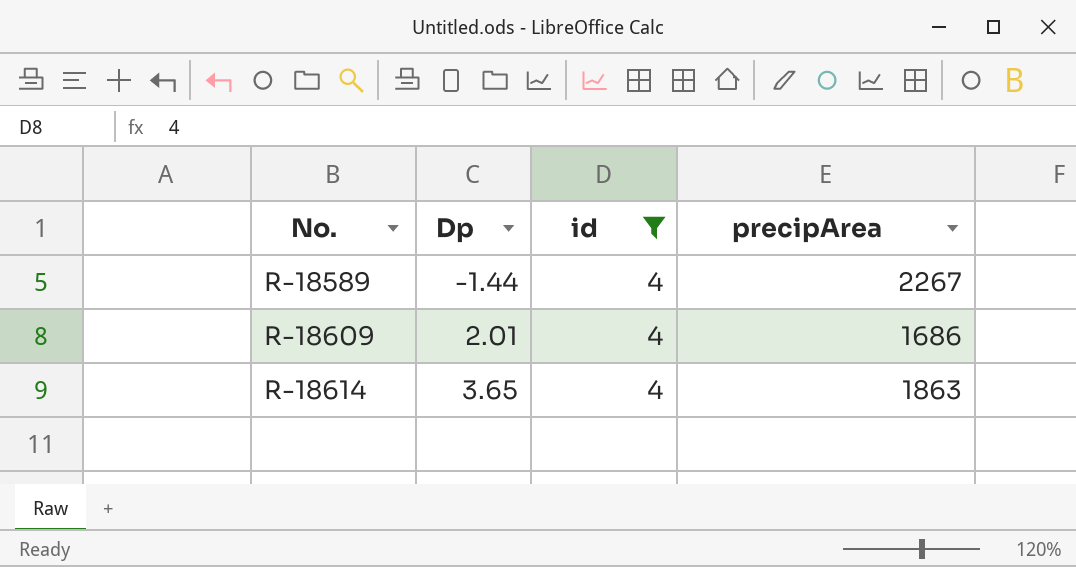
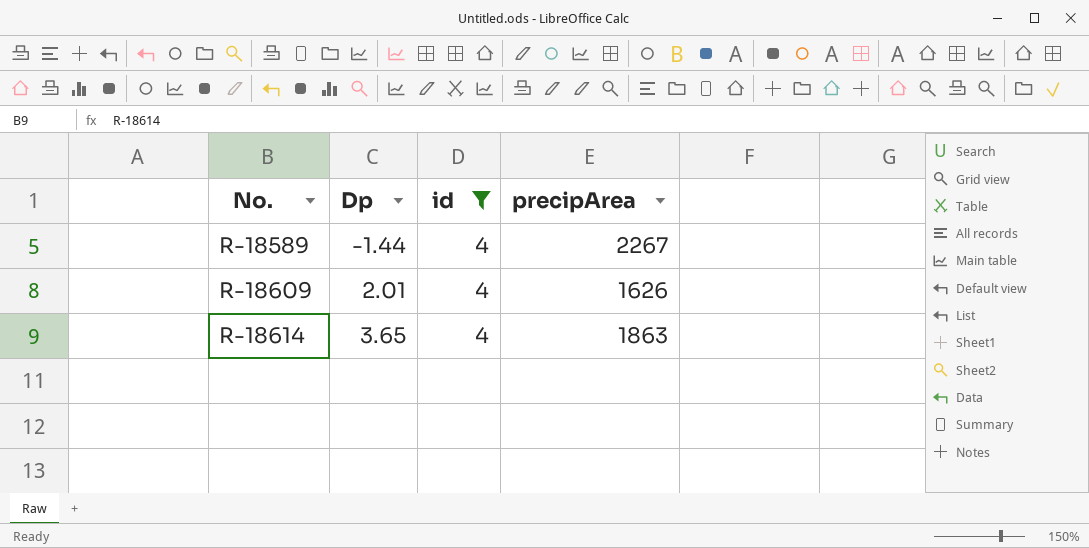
R-18609 | precipArea: 1686 -> 1626

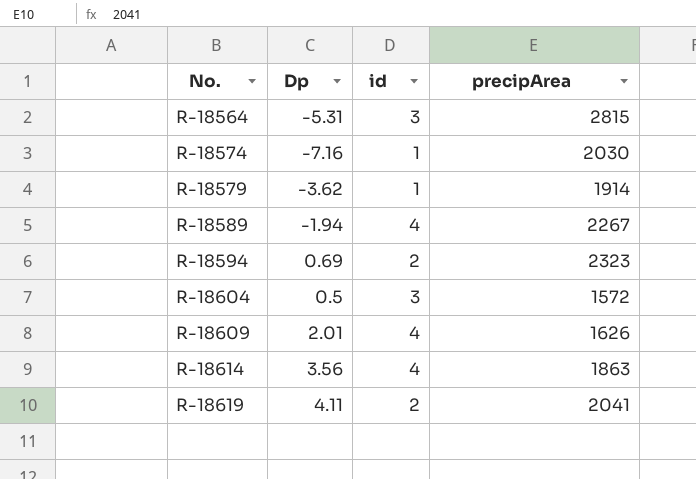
filter: id = 4 -> none
R-18589 | Dp: -1.44 -> -1.94
R-18614 | Dp: 3.65 -> 3.56

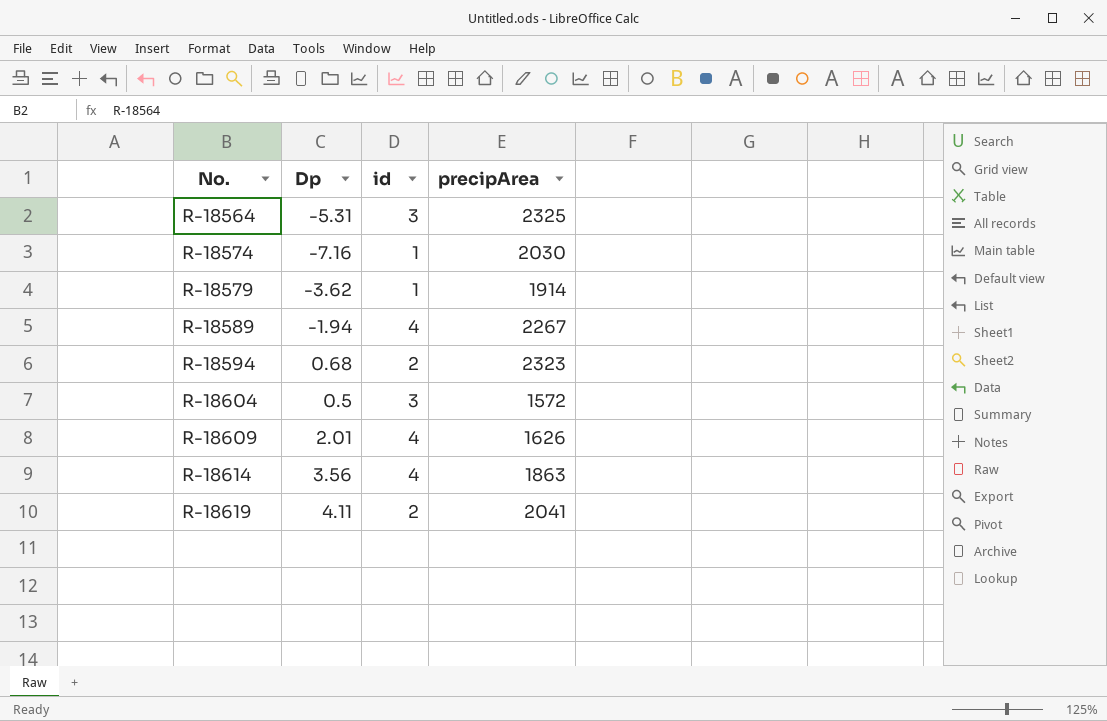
R-18564 | precipArea: 2815 -> 2325
R-18594 | Dp: 0.69 -> 0.68

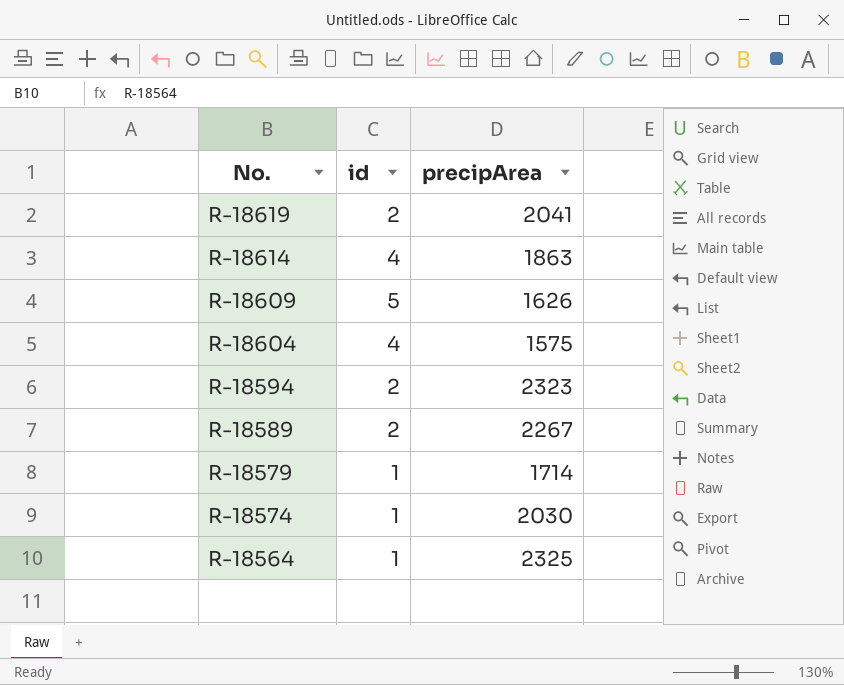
row order: No. ascending -> No. descending
column Dp | position: 2 -> none
R-18609 | id: 4 -> 5
R-18604 | id: 3 -> 4
R-18604 | precipArea: 1572 -> 1575
R-18589 | id: 4 -> 2
R-18579 | precipArea: 1914 -> 1714
R-18564 | id: 3 -> 1

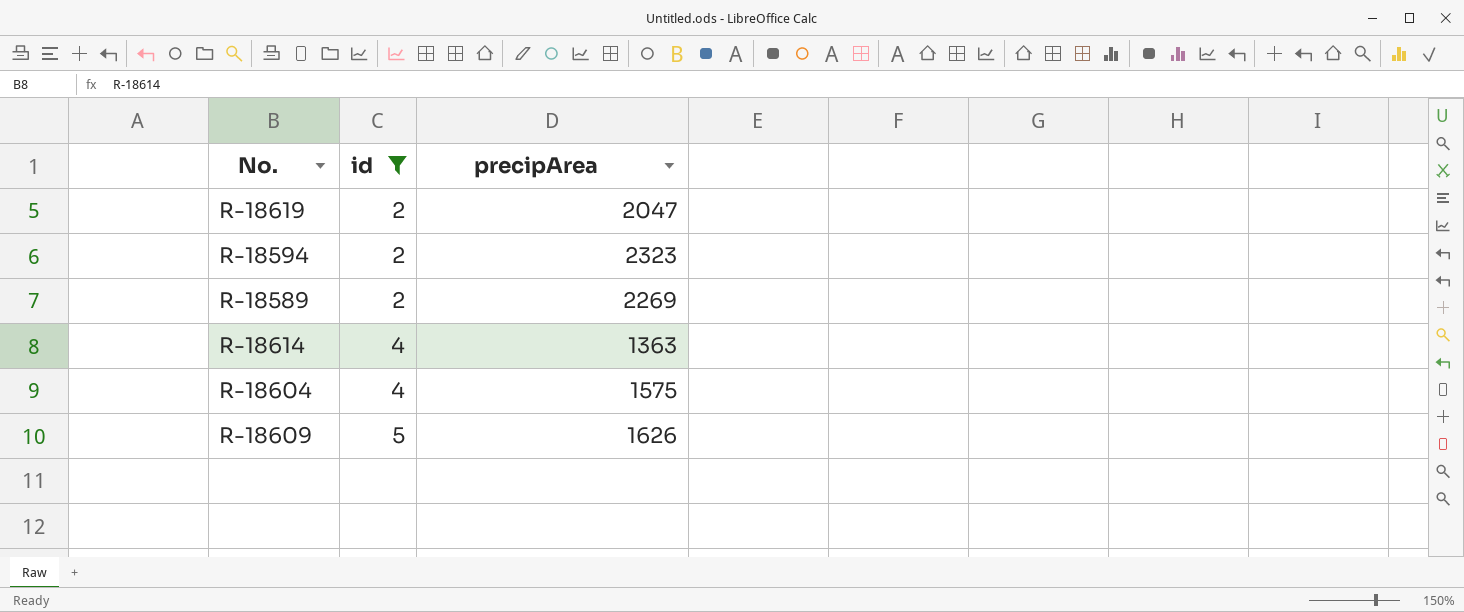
filter: none -> id != 1
row order: No. descending -> id ascending
R-18619 | precipArea: 2041 -> 2047
R-18589 | precipArea: 2267 -> 2269
R-18614 | precipArea: 1863 -> 1363

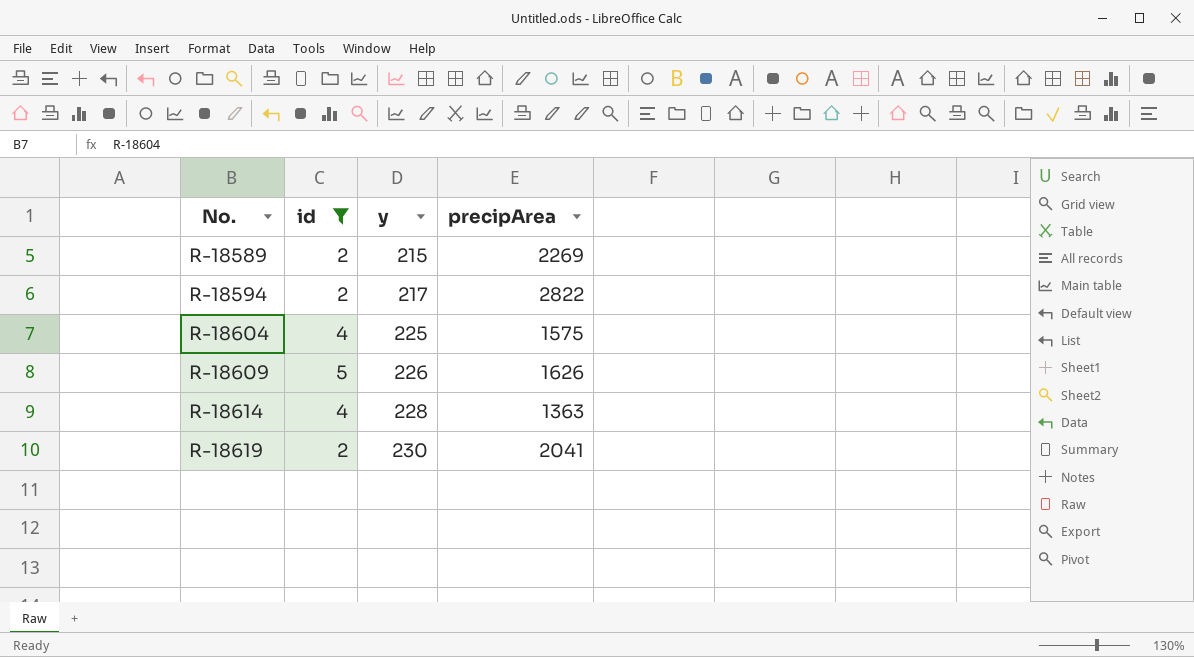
row order: id ascending -> No. ascending
column y | position: none -> 3
R-18594 | precipArea: 2323 -> 2822
R-18619 | precipArea: 2047 -> 2041

